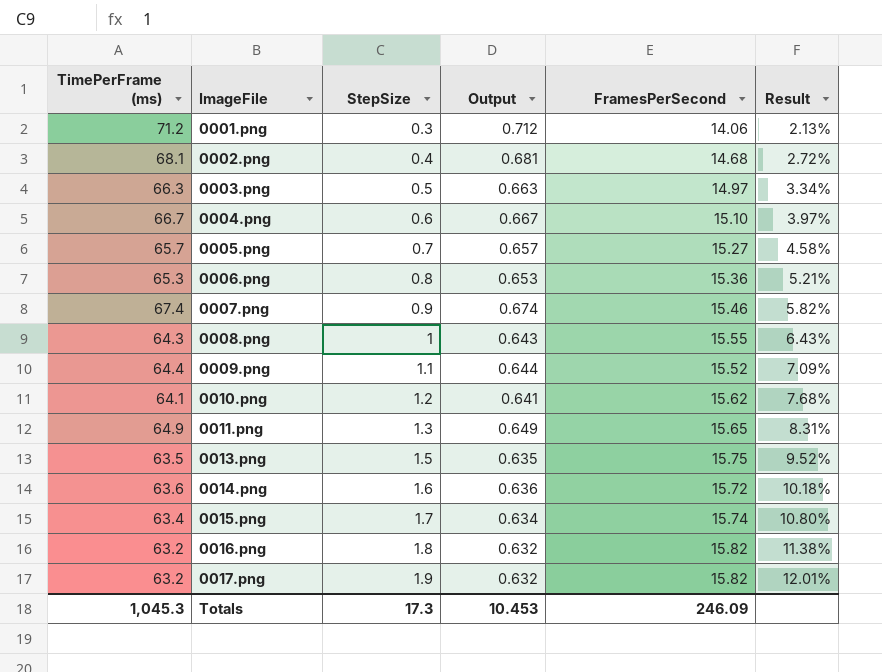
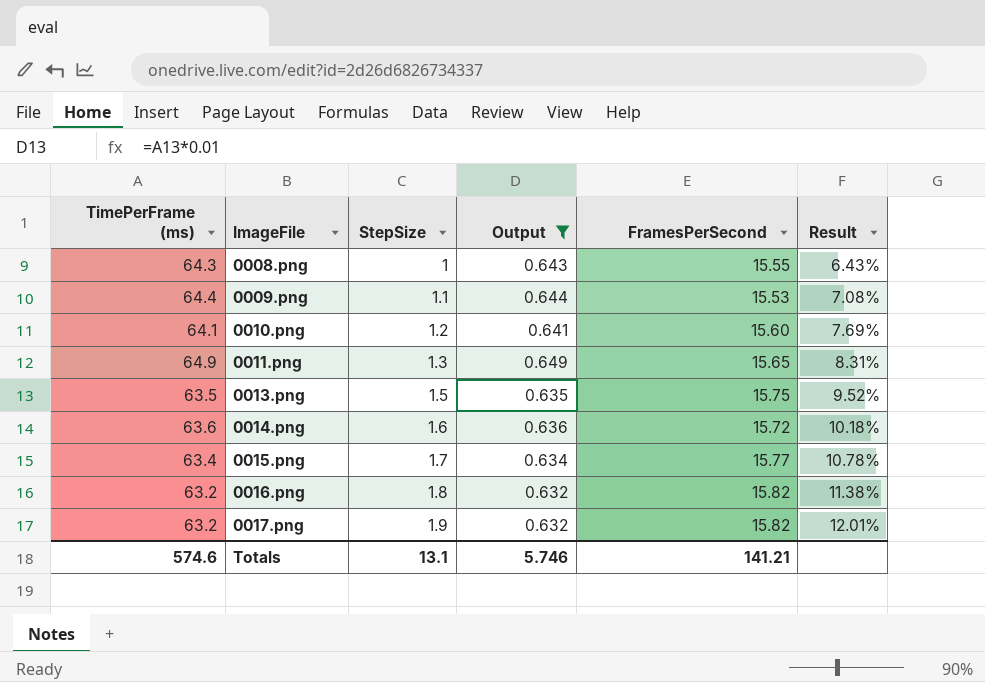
filter: none -> Output <= 0.649
0009.png | FramesPerSecond: 15.52 -> 15.53
0009.png | Result: 7.09% -> 7.08%
0010.png | FramesPerSecond: 15.62 -> 15.60
0010.png | Result: 7.68% -> 7.69%
0015.png | FramesPerSecond: 15.74 -> 15.77
0015.png | Result: 10.80% -> 10.78%
Totals | TimePerFrame (ms): 1,045.3 -> 574.6
Totals | StepSize: 17.3 -> 13.1
Totals | Output: 10.453 -> 5.746
Totals | FramesPerSecond: 246.09 -> 141.21

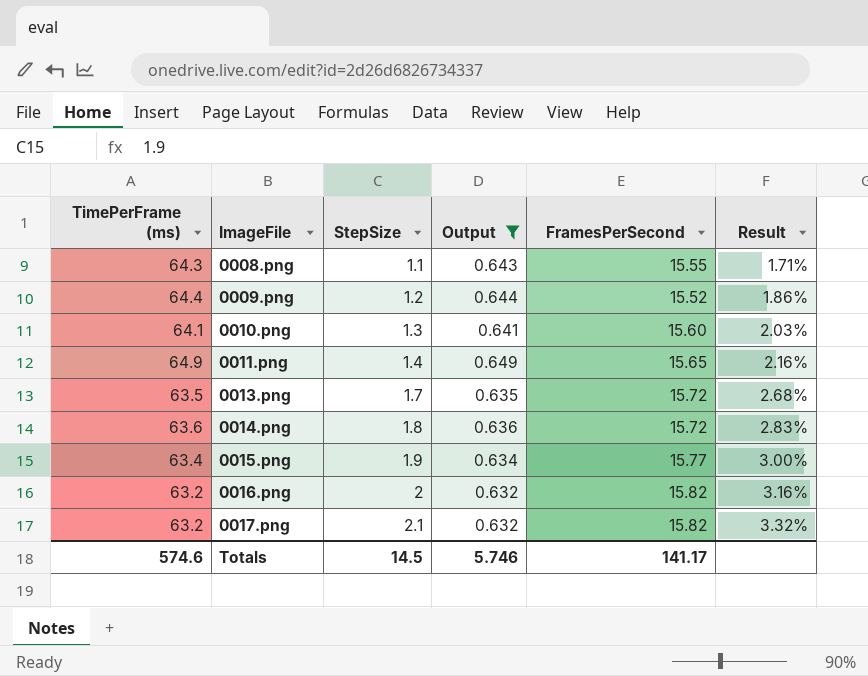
column Result | formula: [StepSize] / [FramesPerSecond] -> [StepSize] / [TimePerFrame (ms)]
0008.png | StepSize: 1 -> 1.1
0009.png | StepSize: 1.1 -> 1.2
0009.png | FramesPerSecond: 15.53 -> 15.52
0010.png | StepSize: 1.2 -> 1.3
0011.png | StepSize: 1.3 -> 1.4
0013.png | StepSize: 1.5 -> 1.7
0013.png | FramesPerSecond: 15.75 -> 15.72
0014.png | StepSize: 1.6 -> 1.8
0015.png | StepSize: 1.7 -> 1.9
0016.png | StepSize: 1.8 -> 2
0017.png | StepSize: 1.9 -> 2.1
Totals | StepSize: 13.1 -> 14.5
Totals | FramesPerSecond: 141.21 -> 141.17

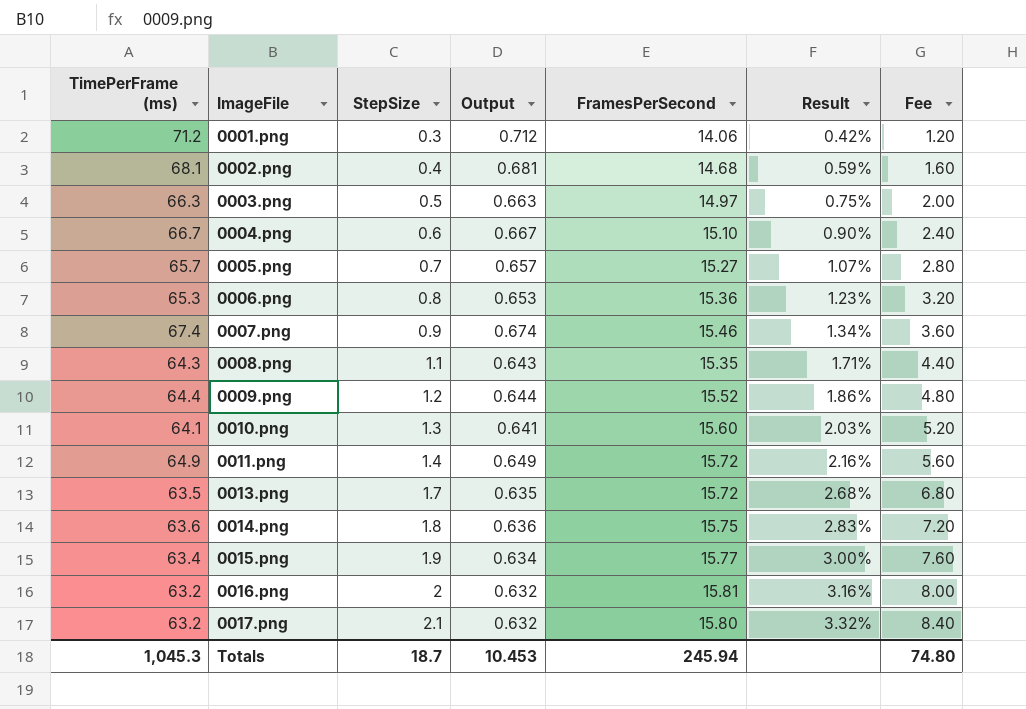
filter: Output <= 0.649 -> none
column Fee | formula: none -> [StepSize] * 4
0008.png | FramesPerSecond: 15.55 -> 15.35
0011.png | FramesPerSecond: 15.65 -> 15.72
0014.png | FramesPerSecond: 15.72 -> 15.75
0016.png | FramesPerSecond: 15.82 -> 15.81
0017.png | FramesPerSecond: 15.82 -> 15.80
Totals | TimePerFrame (ms): 574.6 -> 1,045.3
Totals | StepSize: 14.5 -> 18.7
Totals | Output: 5.746 -> 10.453
Totals | FramesPerSecond: 141.17 -> 245.94

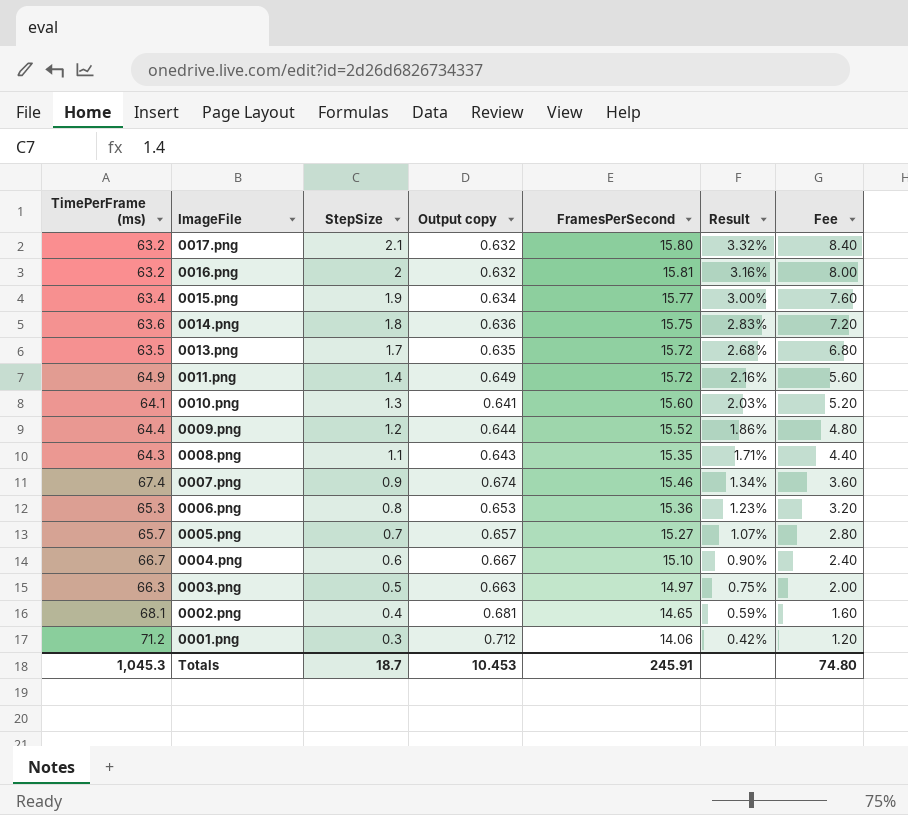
row order: ImageFile ascending -> ImageFile descending
column name: Output -> Output copy
0002.png | FramesPerSecond: 14.68 -> 14.65
Totals | FramesPerSecond: 245.94 -> 245.91

